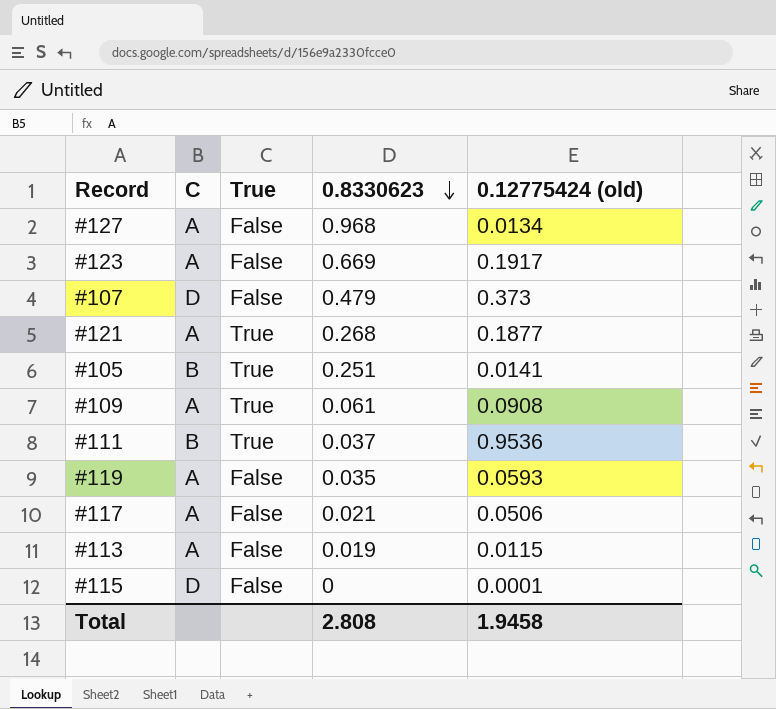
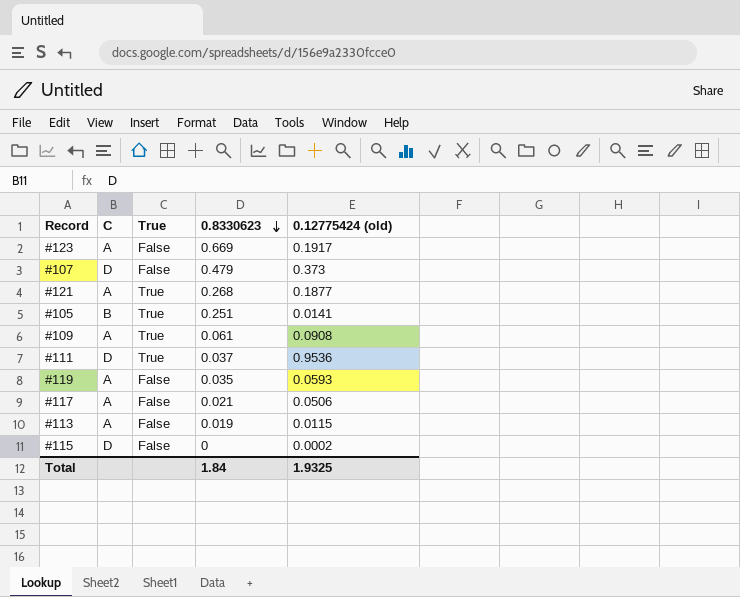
row #127: A | False | 0.968 | 0.0134 -> none
#111 | C: B -> D
#115 | 0.12775424 (old): 0.0001 -> 0.0002
Total | 0.8330623: 2.808 -> 1.84
Total | 0.12775424 (old): 1.9458 -> 1.9325

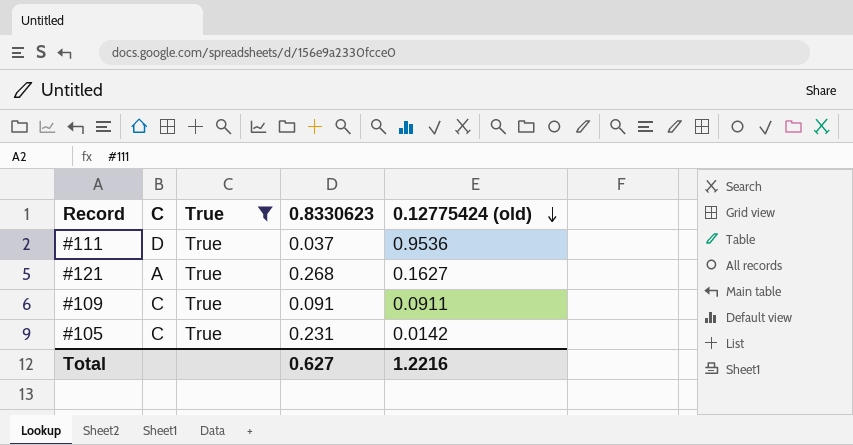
filter: none -> True = True
row order: 0.8330623 descending -> 0.12775424 (old) descending
#121 | 0.12775424 (old): 0.1877 -> 0.1627
#109 | C: A -> C
#109 | 0.8330623: 0.061 -> 0.091
#109 | 0.12775424 (old): 0.0908 -> 0.0911
#105 | C: B -> C
#105 | 0.8330623: 0.251 -> 0.231
#105 | 0.12775424 (old): 0.0141 -> 0.0142
Total | 0.8330623: 1.84 -> 0.627
Total | 0.12775424 (old): 1.9325 -> 1.2216

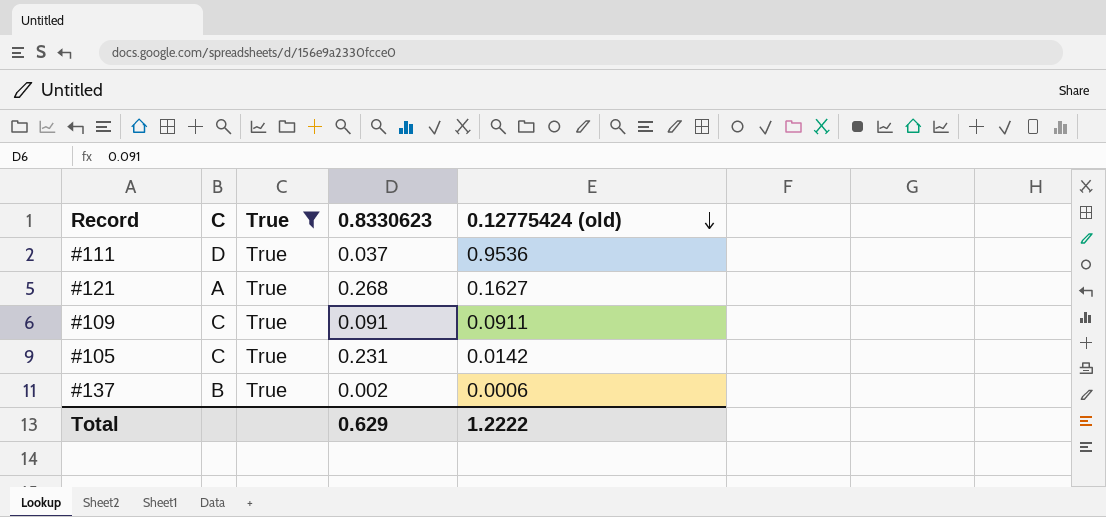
row #137: none -> B | True | 0.002 | 0.0006
Total | 0.8330623: 0.627 -> 0.629
Total | 0.12775424 (old): 1.2216 -> 1.2222

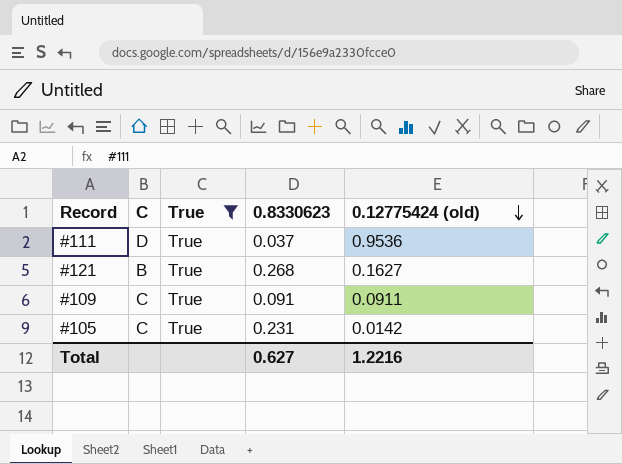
row #137: B | True | 0.002 | 0.0006 -> none
#121 | C: A -> B
Total | 0.8330623: 0.629 -> 0.627
Total | 0.12775424 (old): 1.2222 -> 1.2216

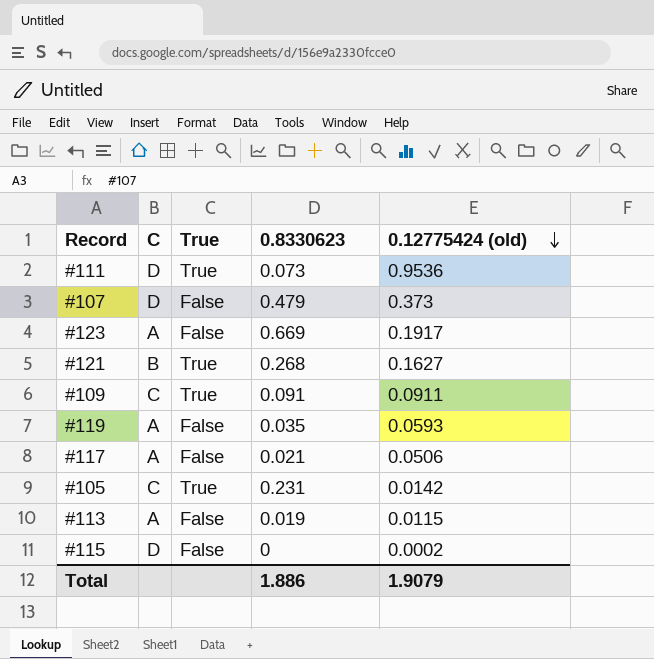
filter: True = True -> none
#111 | 0.8330623: 0.037 -> 0.073
Total | 0.8330623: 0.627 -> 1.886
Total | 0.12775424 (old): 1.2216 -> 1.9079

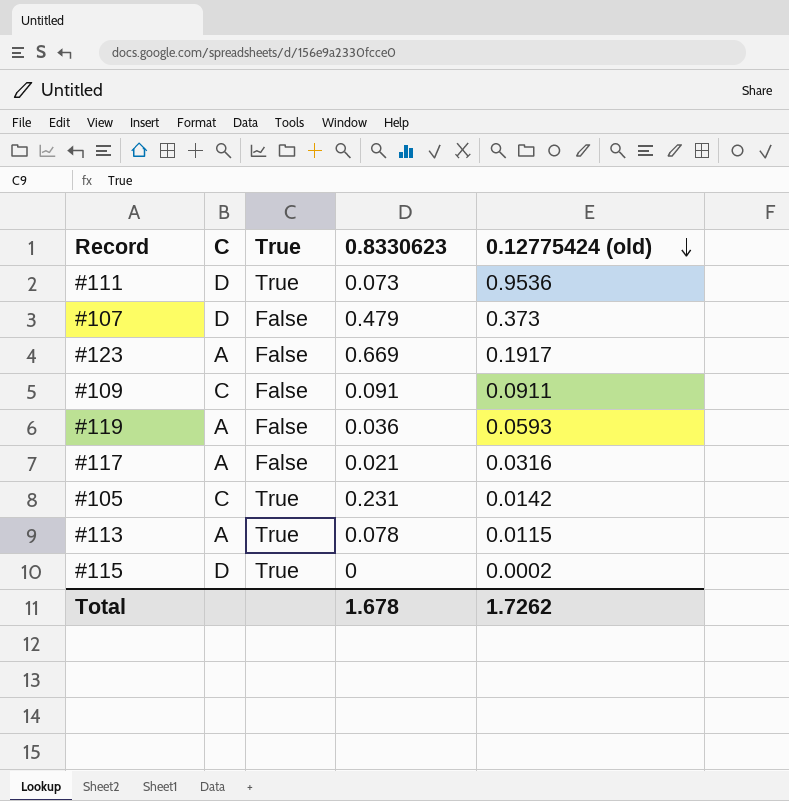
row #121: B | True | 0.268 | 0.1627 -> none
#109 | True: True -> False
#119 | 0.8330623: 0.035 -> 0.036
#117 | 0.12775424 (old): 0.0506 -> 0.0316
#113 | True: False -> True
#113 | 0.8330623: 0.019 -> 0.078
#115 | True: False -> True
Total | 0.8330623: 1.886 -> 1.678
Total | 0.12775424 (old): 1.9079 -> 1.7262

